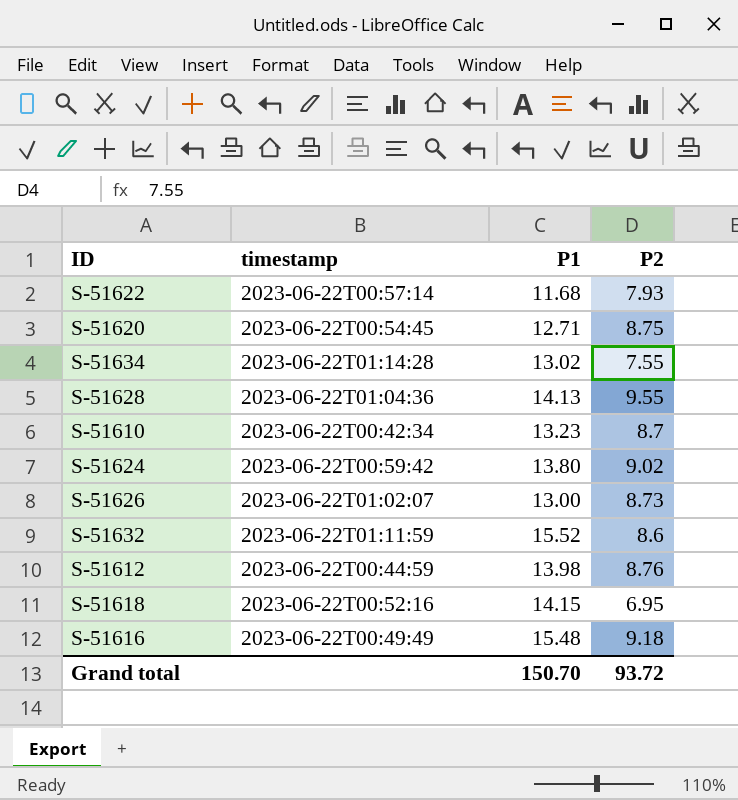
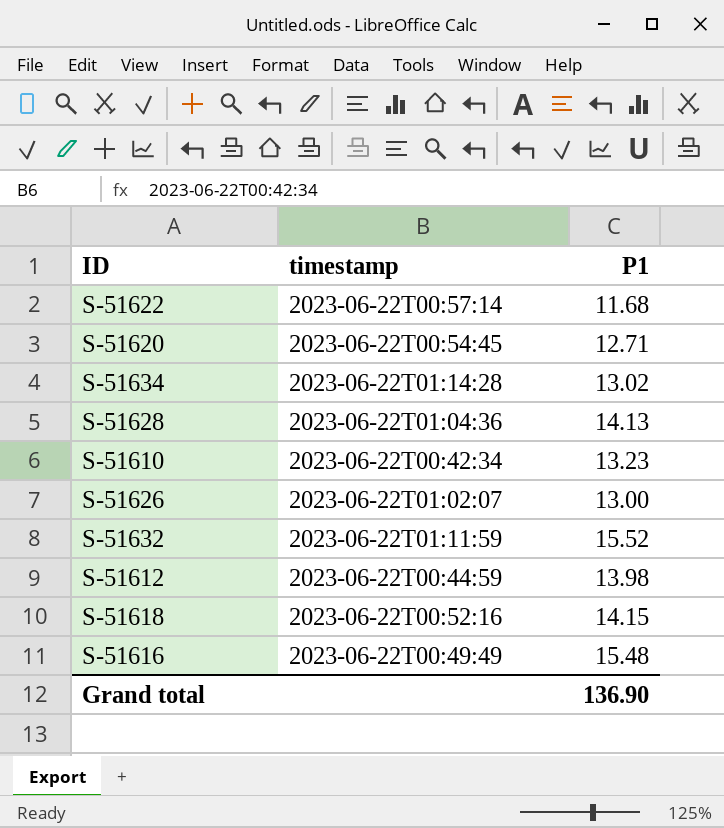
column P2 | position: 4 -> none
row S-51624: 2023-06-22T00:59:42 | 13.80 | 9.02 -> none
Grand total | P1: 150.70 -> 136.90

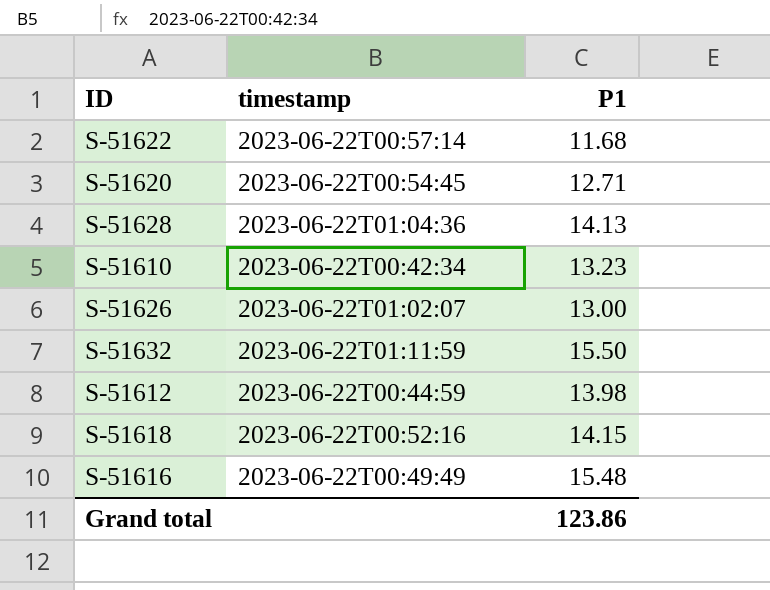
row S-51634: 2023-06-22T01:14:28 | 13.02 -> none
S-51632 | P1: 15.52 -> 15.50
Grand total | P1: 136.90 -> 123.86

